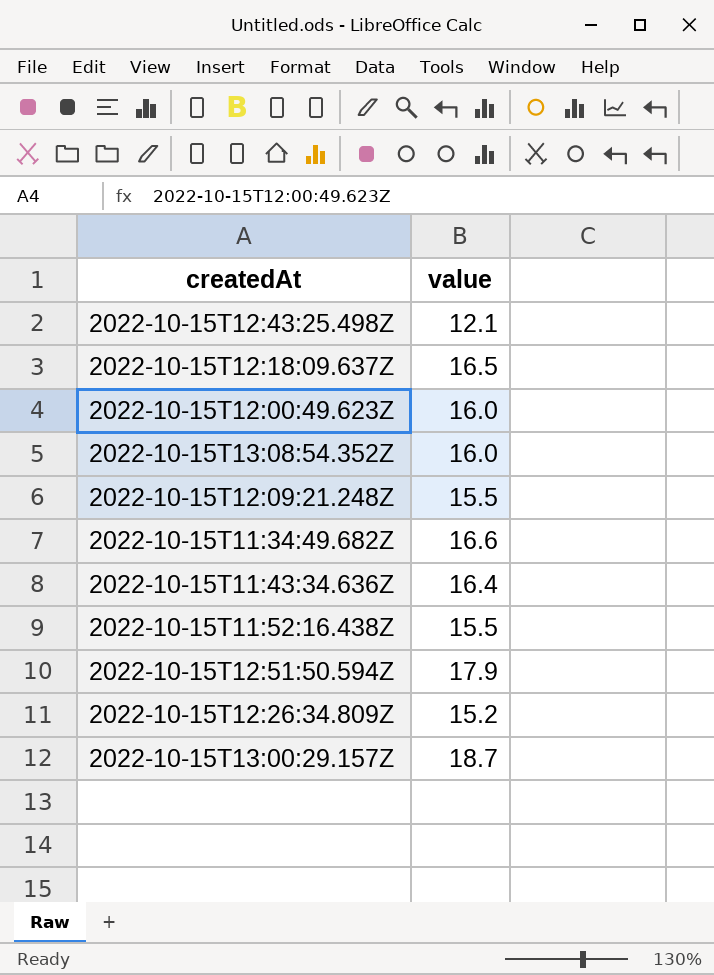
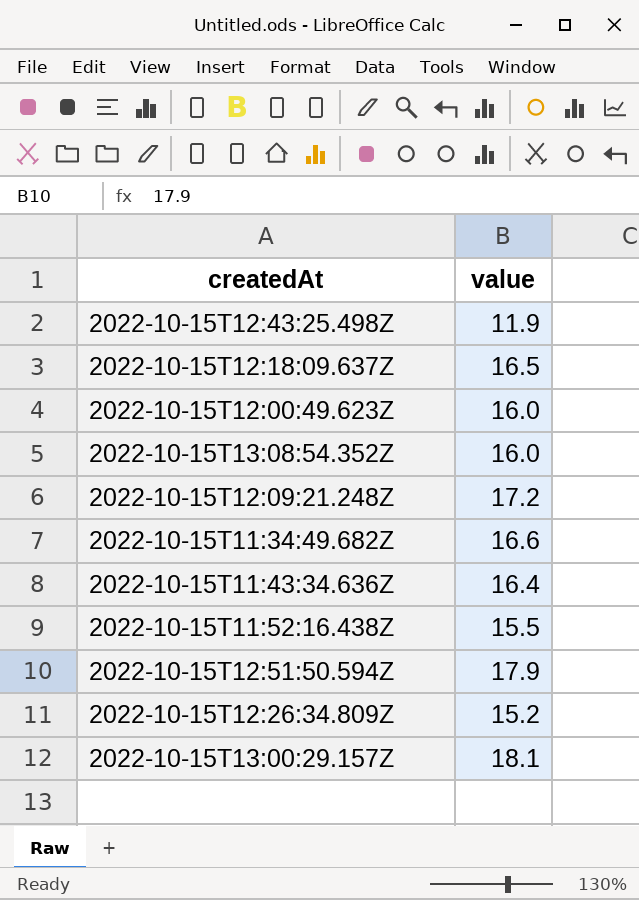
2022-10-15T12:43:25.498Z | value: 12.1 -> 11.9
2022-10-15T12:09:21.248Z | value: 15.5 -> 17.2
2022-10-15T13:00:29.157Z | value: 18.7 -> 18.1

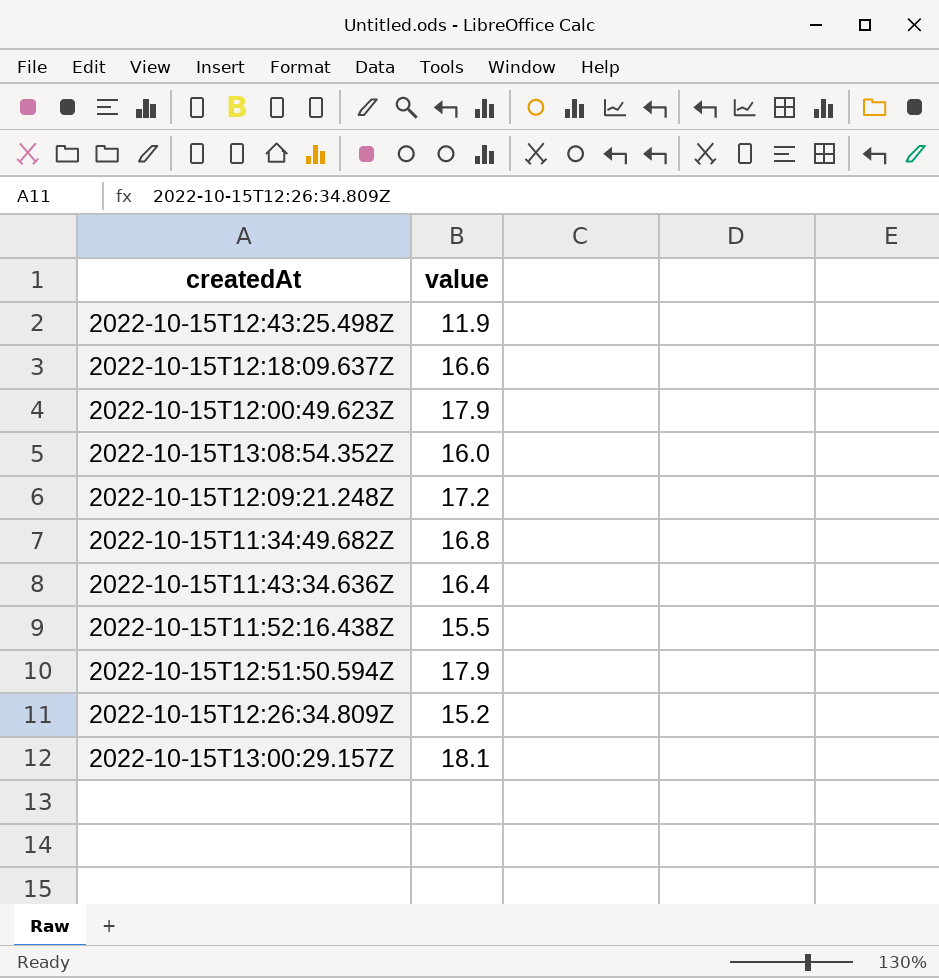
2022-10-15T12:18:09.637Z | value: 16.5 -> 16.6
2022-10-15T12:00:49.623Z | value: 16.0 -> 17.9
2022-10-15T11:34:49.682Z | value: 16.6 -> 16.8

